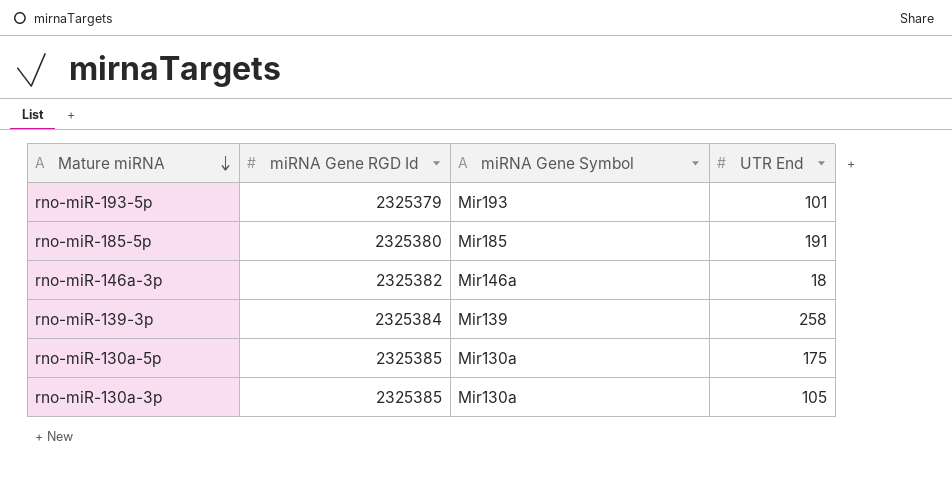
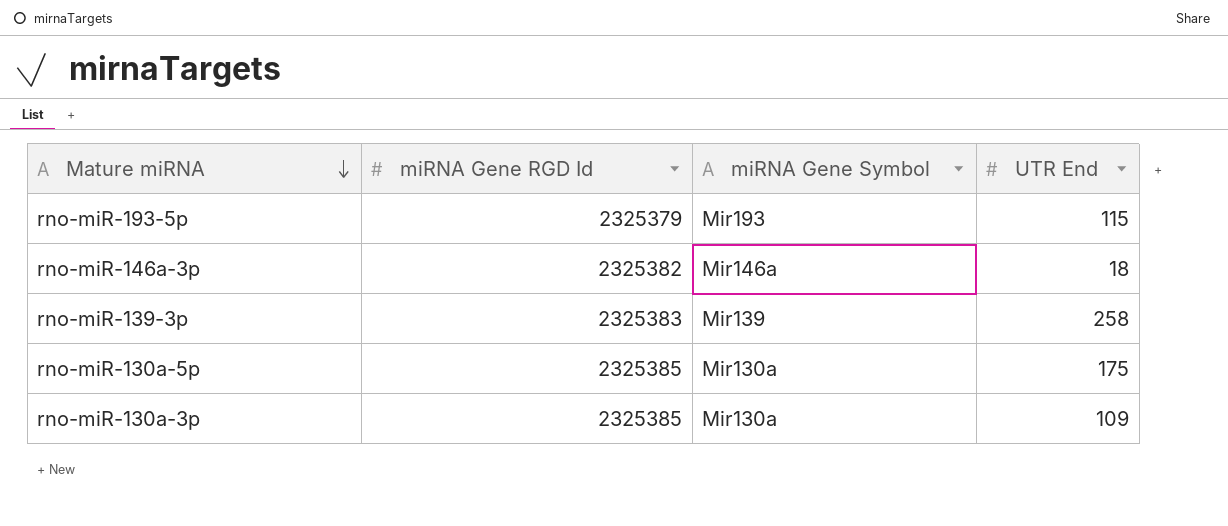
row rno-miR-185-5p: 2325380 | Mir185 | 191 -> none
rno-miR-193-5p | UTR End: 101 -> 115
rno-miR-139-3p | miRNA Gene RGD Id: 2325384 -> 2325383
rno-miR-130a-3p | UTR End: 105 -> 109

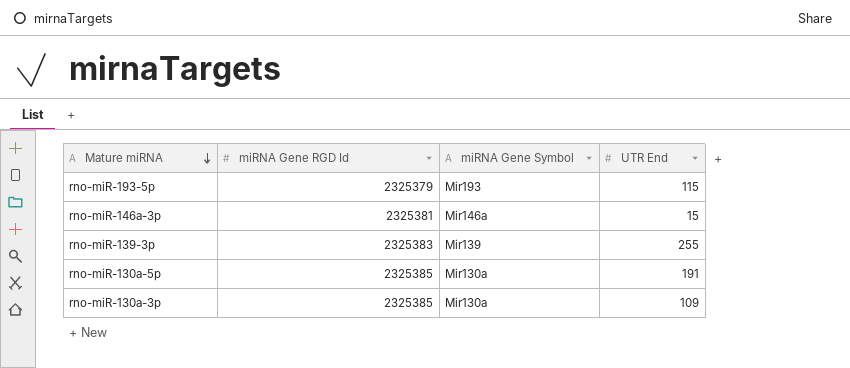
rno-miR-146a-3p | miRNA Gene RGD Id: 2325382 -> 2325381
rno-miR-146a-3p | UTR End: 18 -> 15
rno-miR-139-3p | UTR End: 258 -> 255
rno-miR-130a-5p | UTR End: 175 -> 191

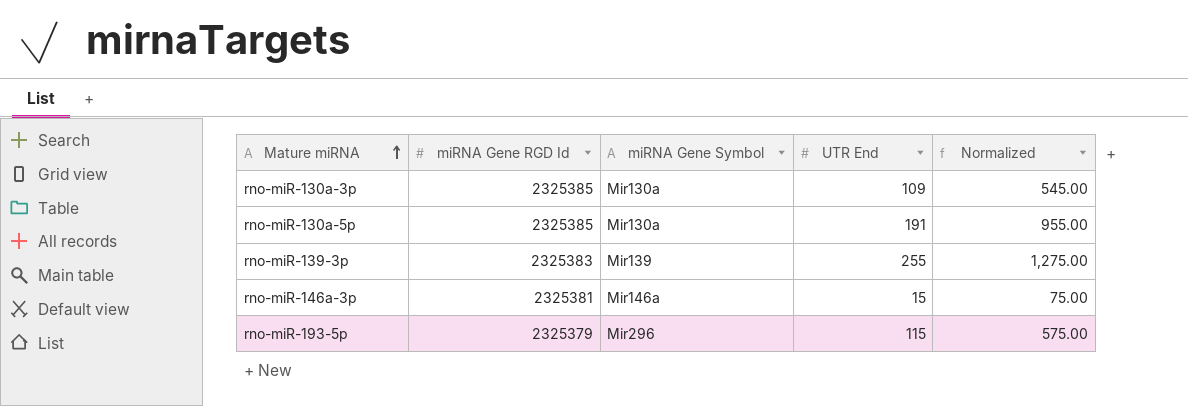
row order: Mature miRNA descending -> Mature miRNA ascending
column Normalized | formula: none -> [UTR End] * 5
rno-miR-193-5p | miRNA Gene Symbol: Mir193 -> Mir296

